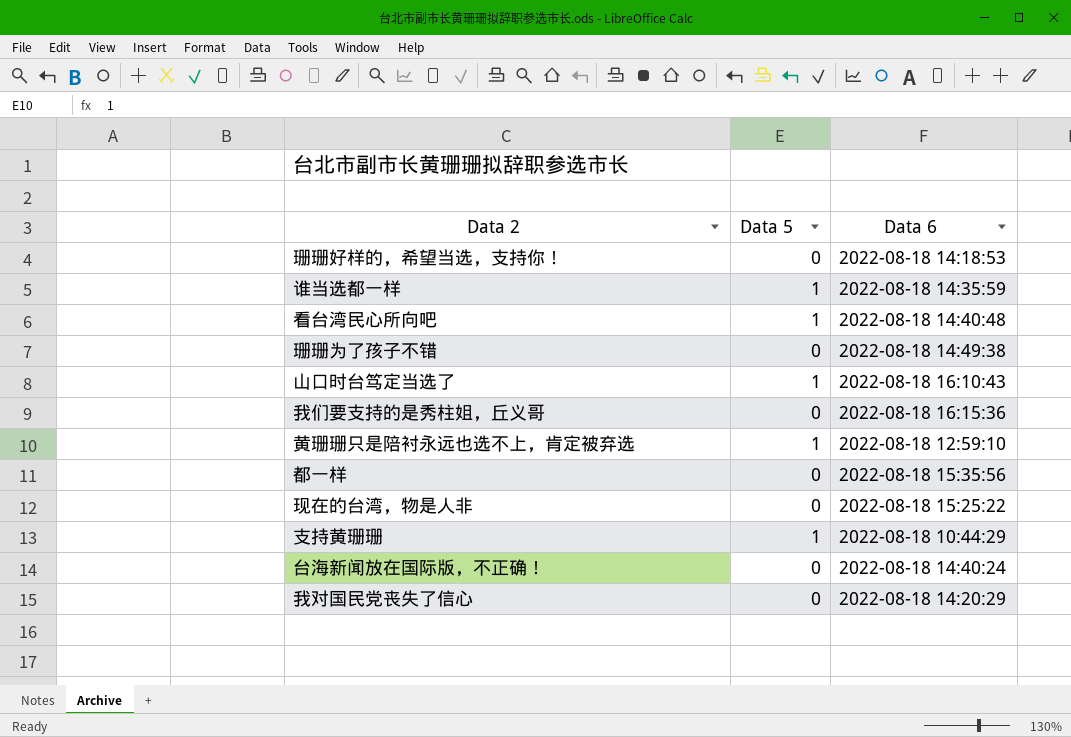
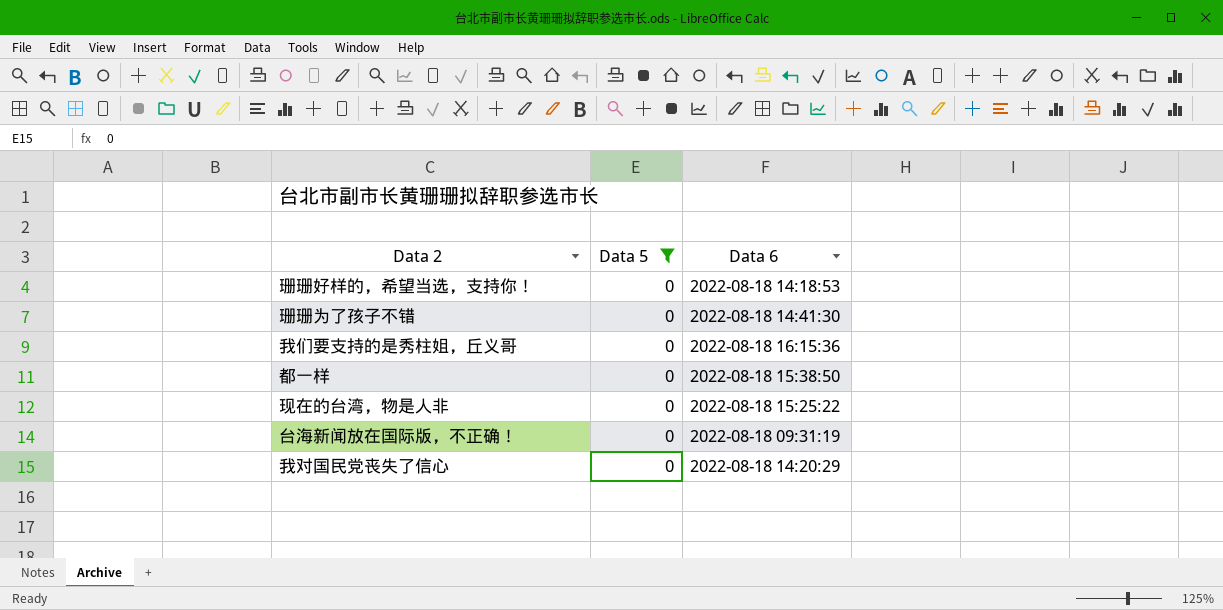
filter: none -> Data 5 = 0
珊珊为了孩子不错 | Data 6: 2022-08-18 14:49:38 -> 2022-08-18 14:41:30
都一样 | Data 6: 2022-08-18 15:35:56 -> 2022-08-18 15:38:50
台海新闻放在国际版，不正确！ | Data 6: 2022-08-18 14:40:24 -> 2022-08-18 09:31:19

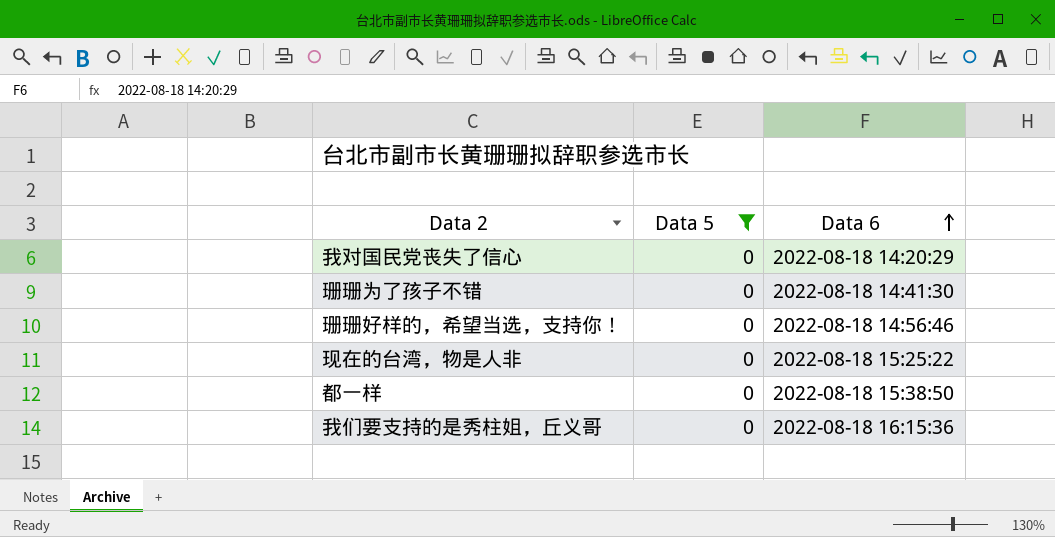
row order: none -> Data 6 ascending
row 台海新闻放在国际版，不正确！: 0 | 2022-08-18 09:31:19 -> none
珊珊好样的，希望当选，支持你！ | Data 6: 2022-08-18 14:18:53 -> 2022-08-18 14:56:46

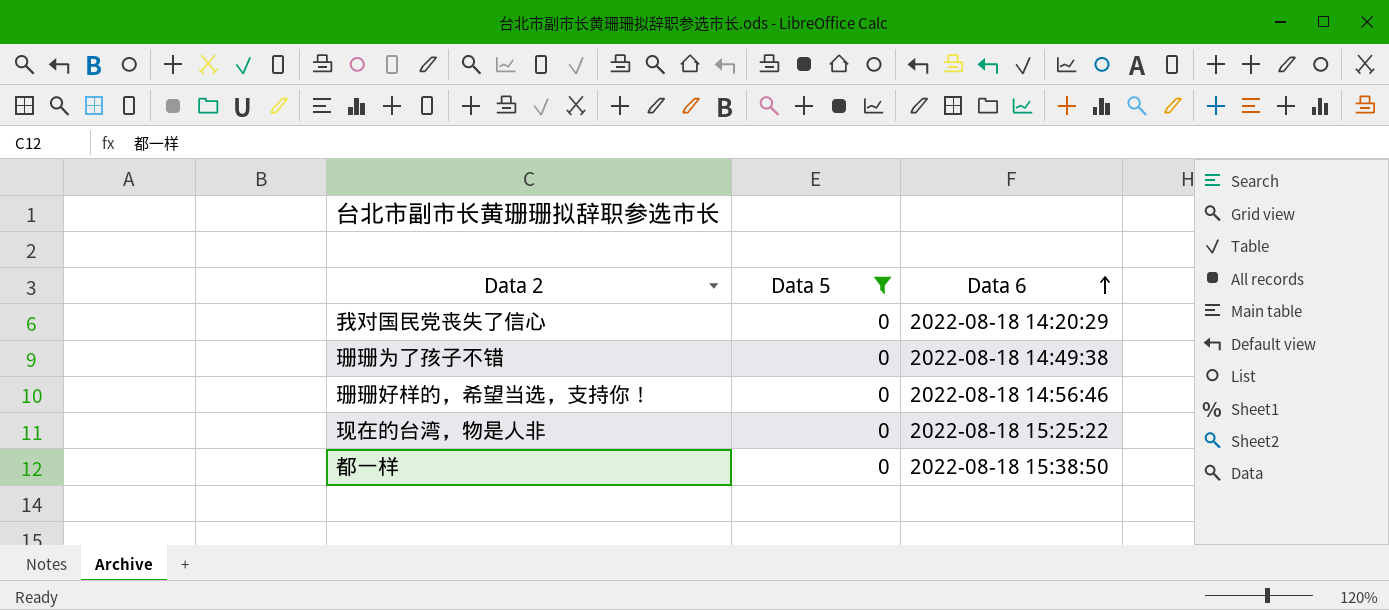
row 我们要支持的是秀柱姐，丘义哥: 0 | 2022-08-18 16:15:36 -> none
珊珊为了孩子不错 | Data 6: 2022-08-18 14:41:30 -> 2022-08-18 14:49:38

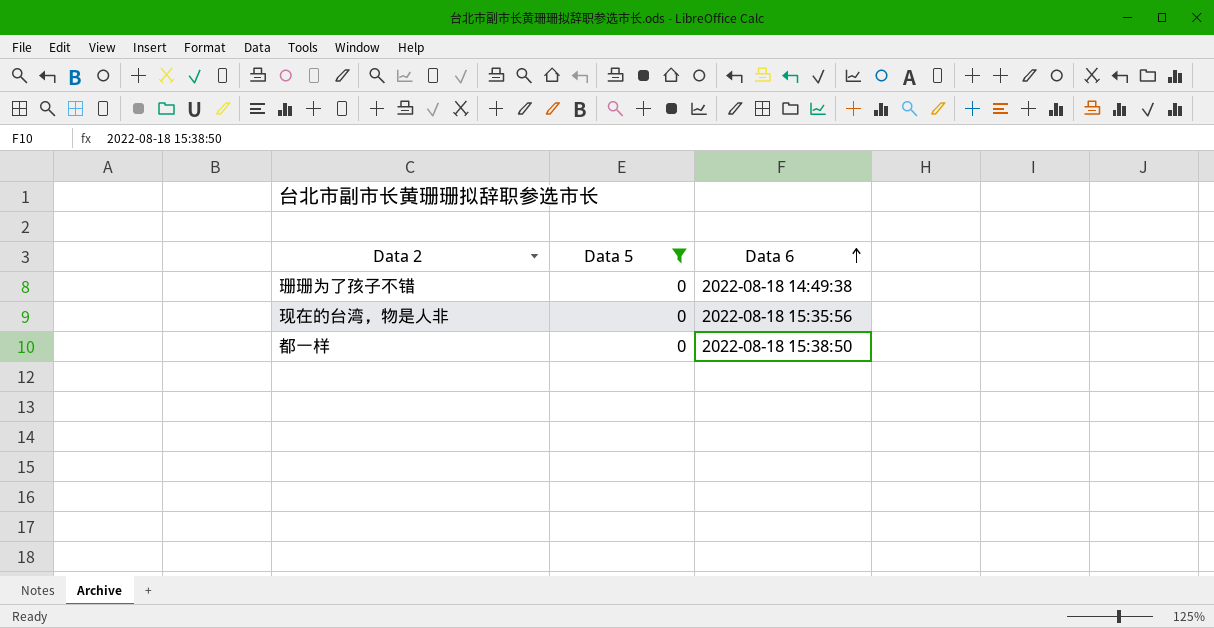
row 我对国民党丧失了信心: 0 | 2022-08-18 14:20:29 -> none
row 珊珊好样的，希望当选，支持你！: 0 | 2022-08-18 14:56:46 -> none
现在的台湾，物是人非 | Data 6: 2022-08-18 15:25:22 -> 2022-08-18 15:35:56

